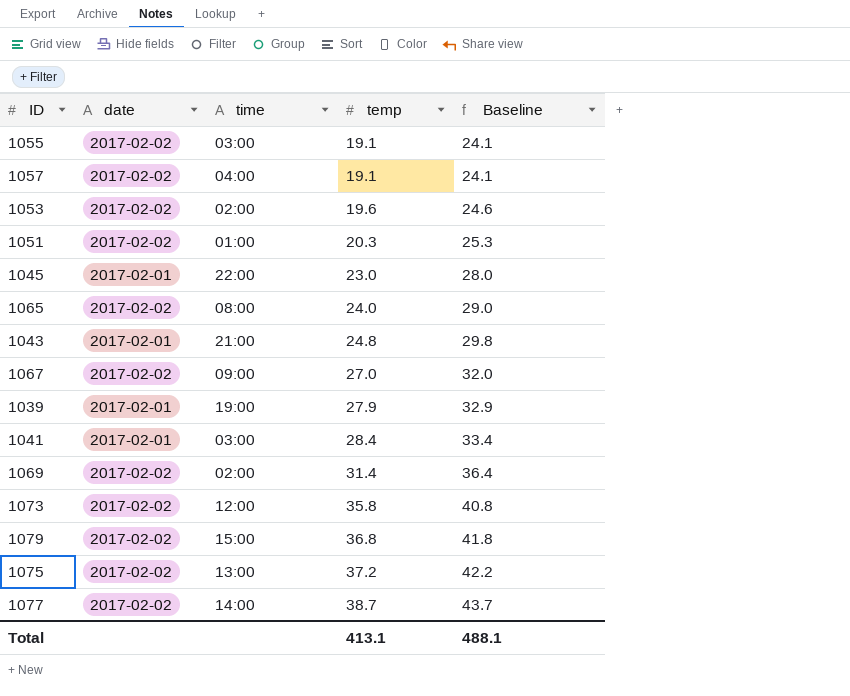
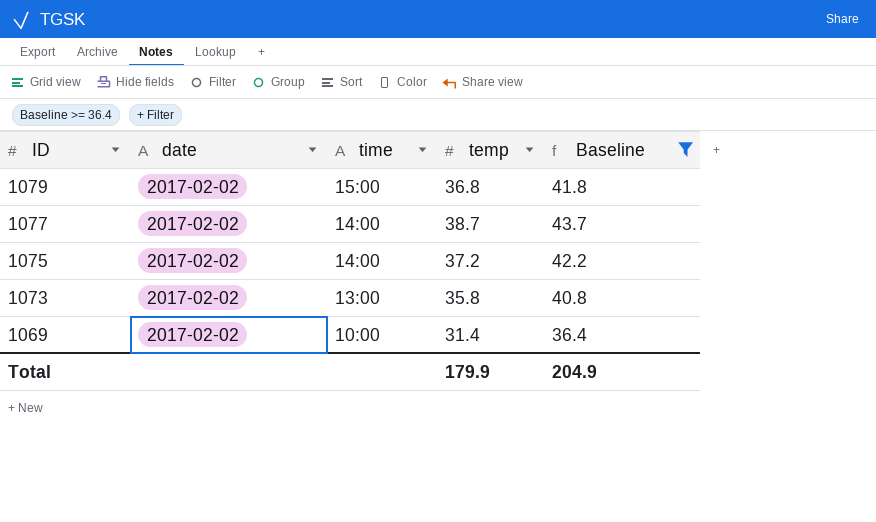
filter: none -> Baseline >= 36.4
row order: temp ascending -> ID descending
1075 | time: 13:00 -> 14:00
1073 | time: 12:00 -> 13:00
1069 | time: 02:00 -> 10:00
Total | temp: 413.1 -> 179.9
Total | Baseline: 488.1 -> 204.9

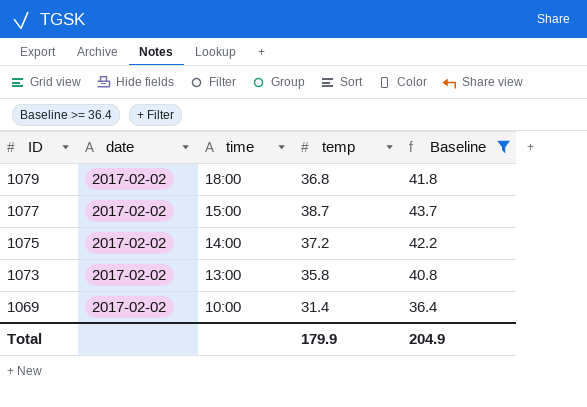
1079 | time: 15:00 -> 18:00
1077 | time: 14:00 -> 15:00

